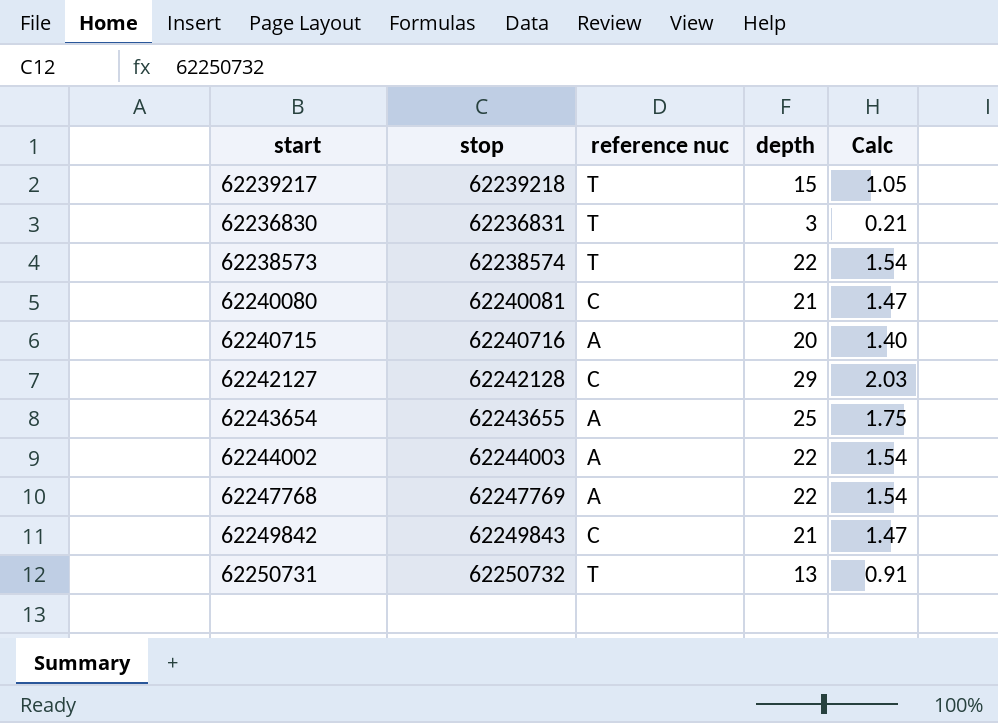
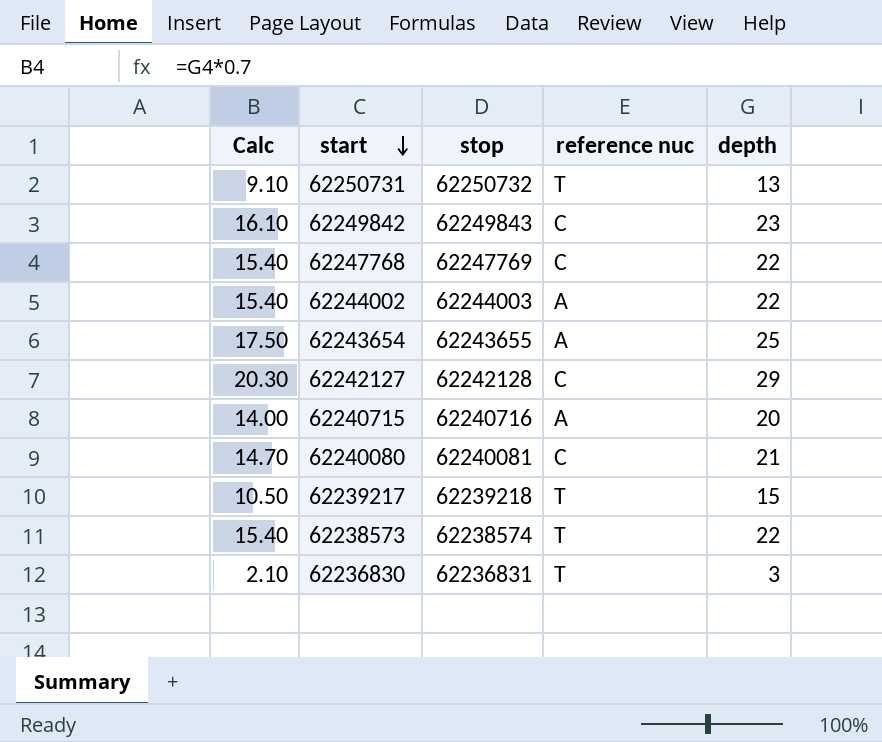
row order: none -> start descending
column Calc | formula: [depth] * 0.07 -> [depth] * 0.7
column Calc | position: 5 -> 1
62249842 | depth: 21 -> 23
62247768 | reference nuc: A -> C

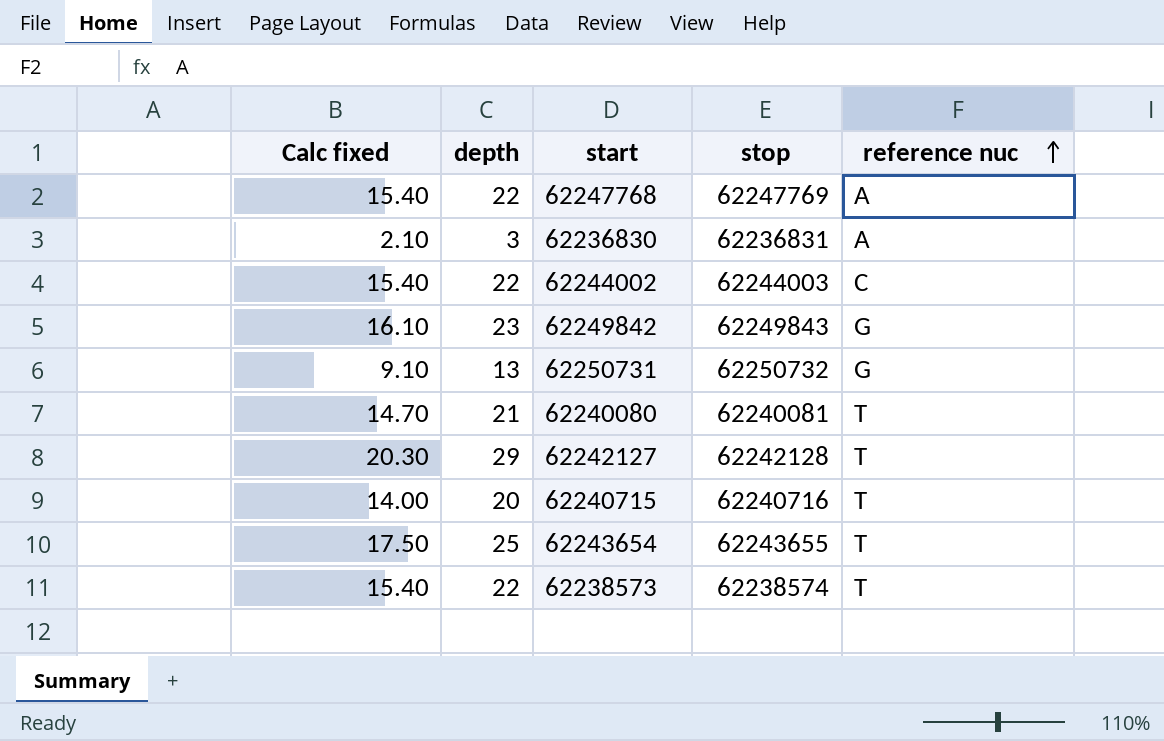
row order: start descending -> reference nuc ascending
column name: Calc -> Calc fixed
column depth | position: 5 -> 2
row 62239217: 10.50 | 62239218 | T | 15 -> none
62247768 | reference nuc: C -> A
62236830 | reference nuc: T -> A
62244002 | reference nuc: A -> C
62249842 | reference nuc: C -> G
62250731 | reference nuc: T -> G
62240080 | reference nuc: C -> T
62242127 | reference nuc: C -> T
62240715 | reference nuc: A -> T
62243654 | reference nuc: A -> T

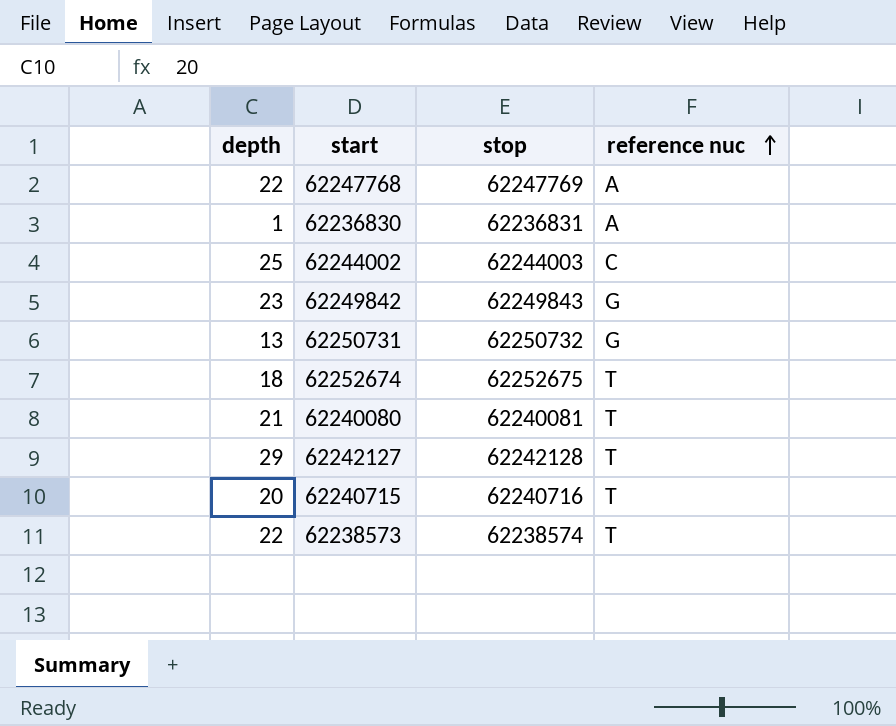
column Calc fixed | formula: [depth] * 0.7 -> none
row 62243654: 17.50 | 25 | 62243655 | T -> none
62236830 | depth: 3 -> 1
62244002 | depth: 22 -> 25
row 62252674: none -> 18 | 62252675 | T

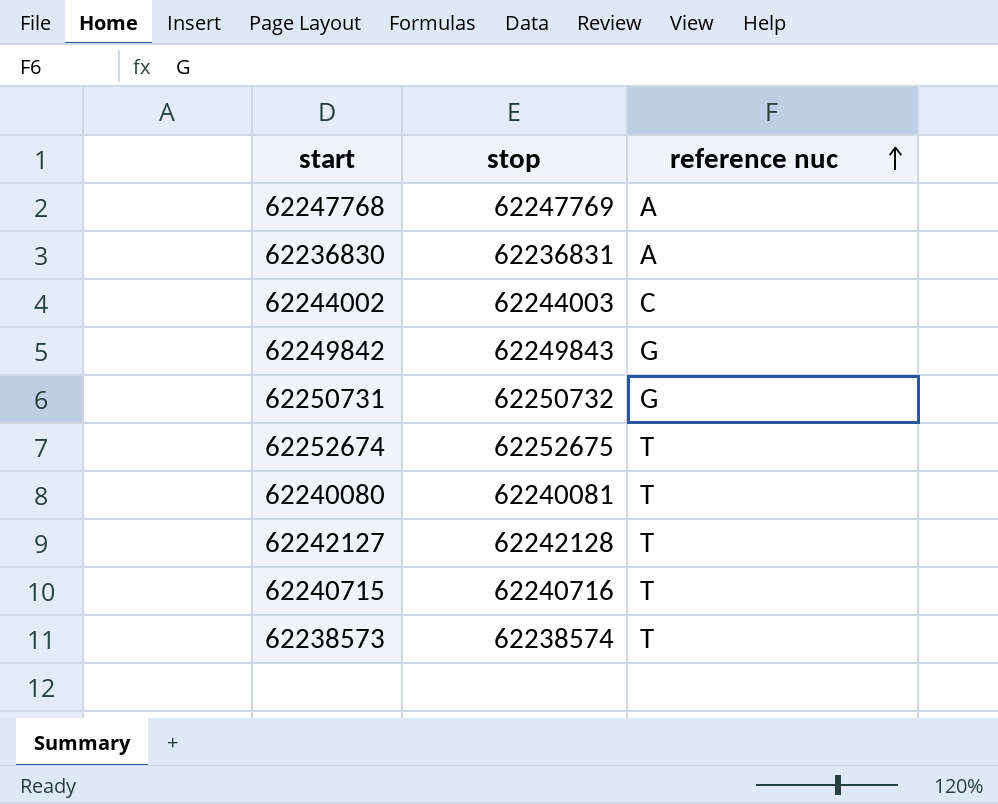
column depth | position: 1 -> none

